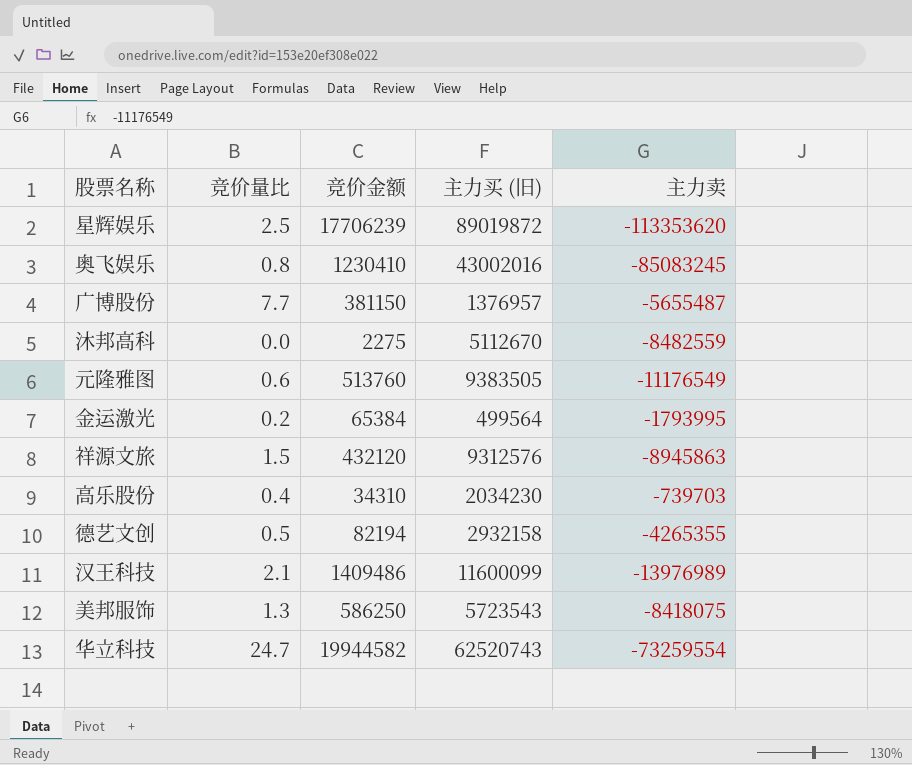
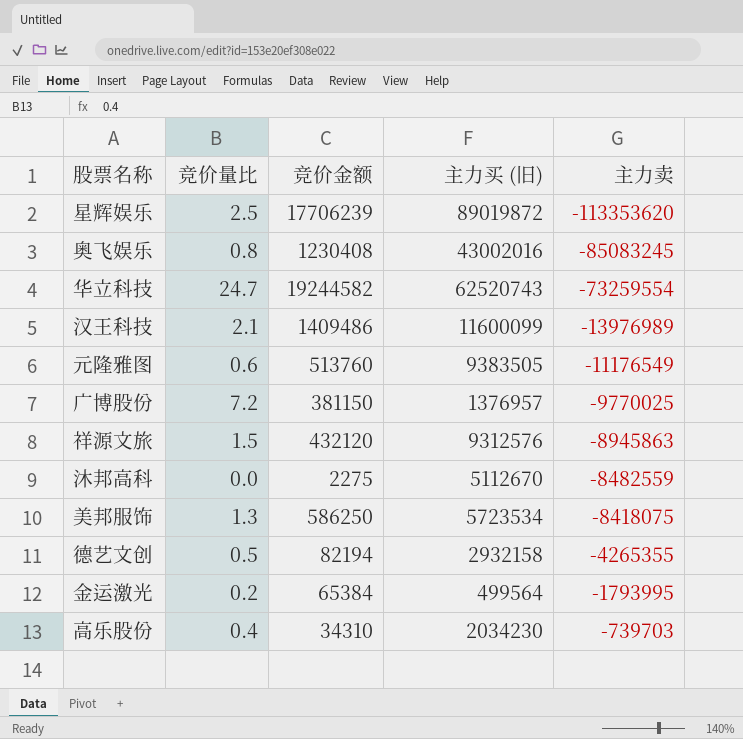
row order: none -> 主力卖 ascending
奥飞娱乐 | 竞价金额: 1230410 -> 1230408
华立科技 | 竞价金额: 19944582 -> 19244582
广博股份 | 竞价量比: 7.7 -> 7.2
广博股份 | 主力卖: -5655487 -> -9770025
美邦服饰 | 主力买 (旧): 5723543 -> 5723534

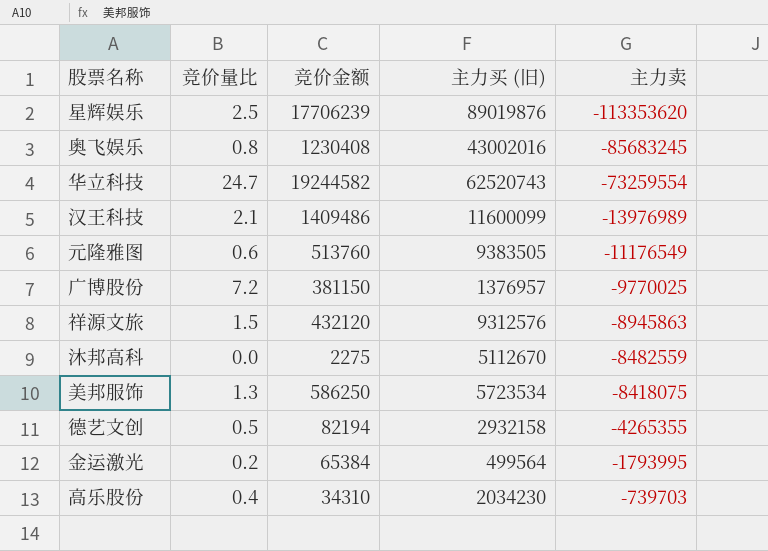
星辉娱乐 | 主力买 (旧): 89019872 -> 89019876
奥飞娱乐 | 主力卖: -85083245 -> -85683245

